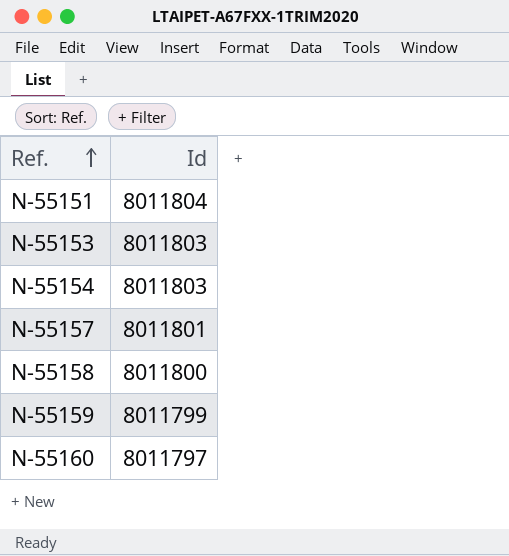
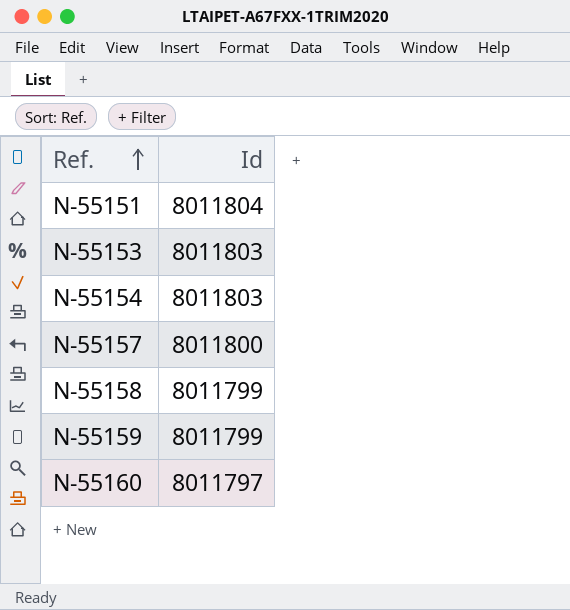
N-55157 | Id: 8011801 -> 8011800
N-55158 | Id: 8011800 -> 8011799

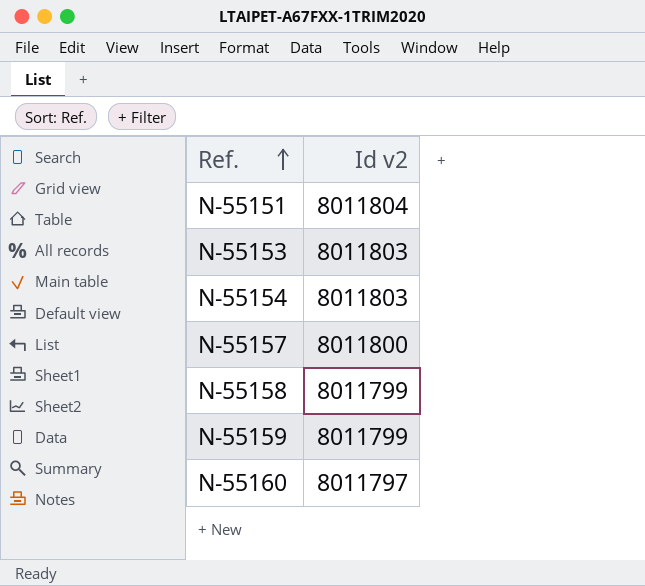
column name: Id -> Id v2

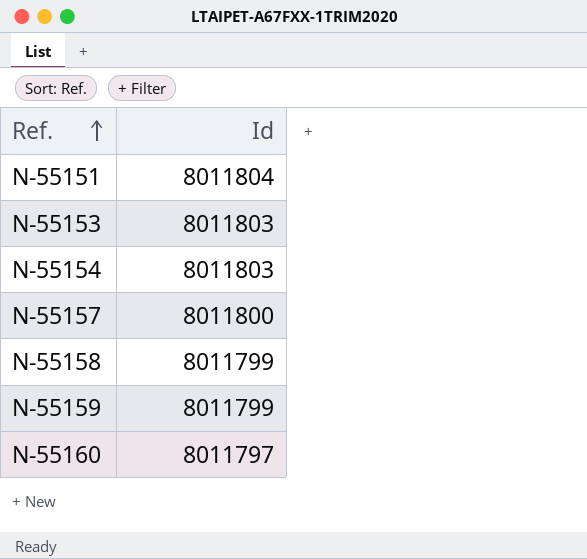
column name: Id v2 -> Id

